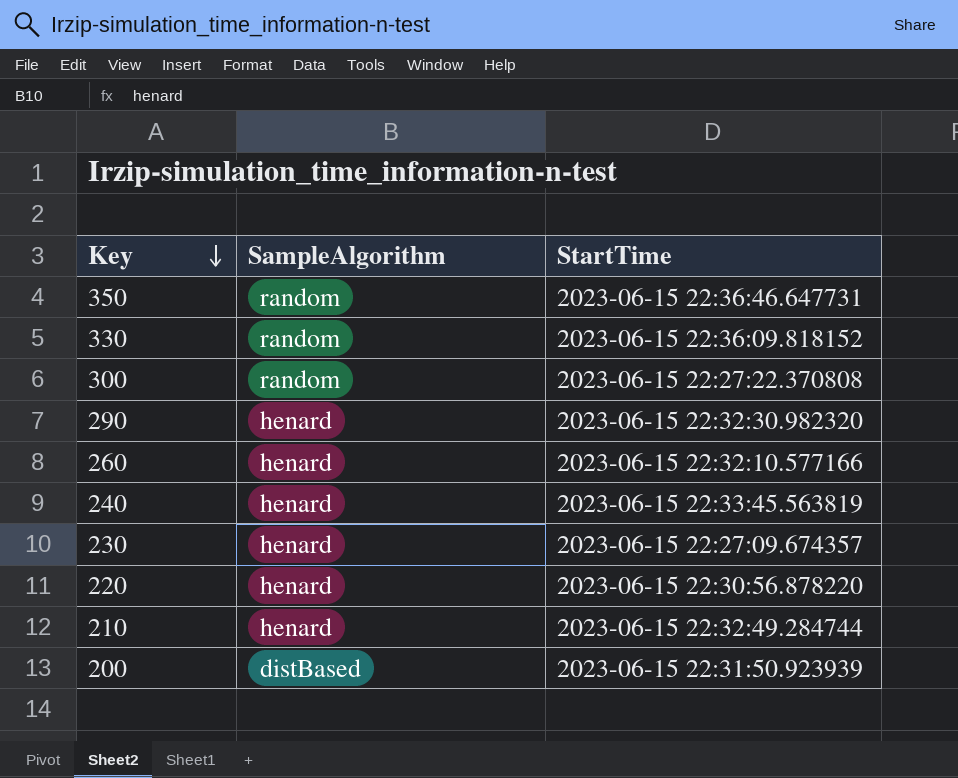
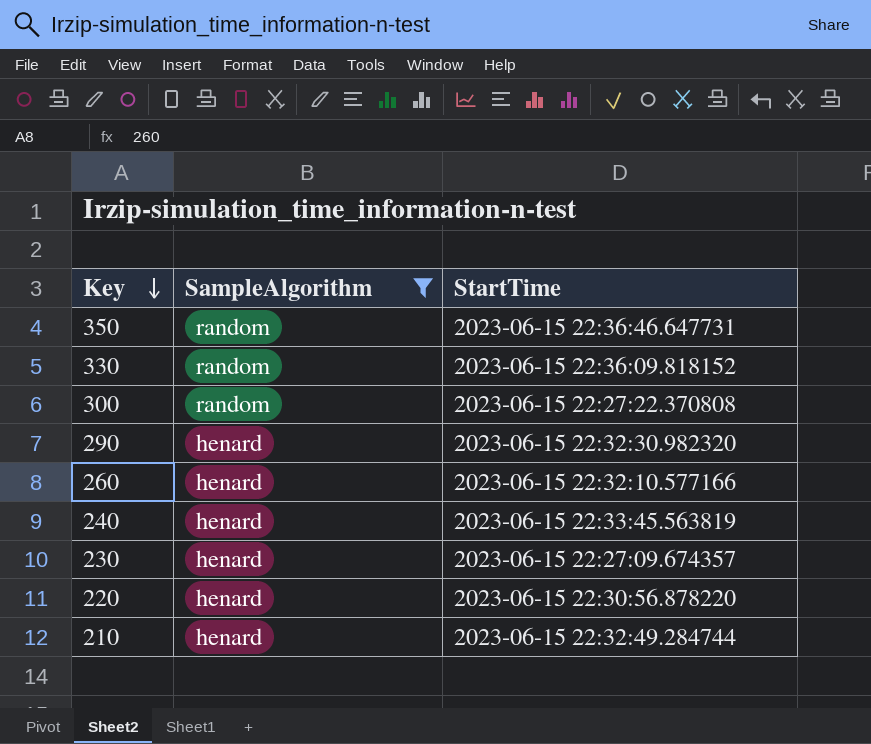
filter: none -> SampleAlgorithm != distBased

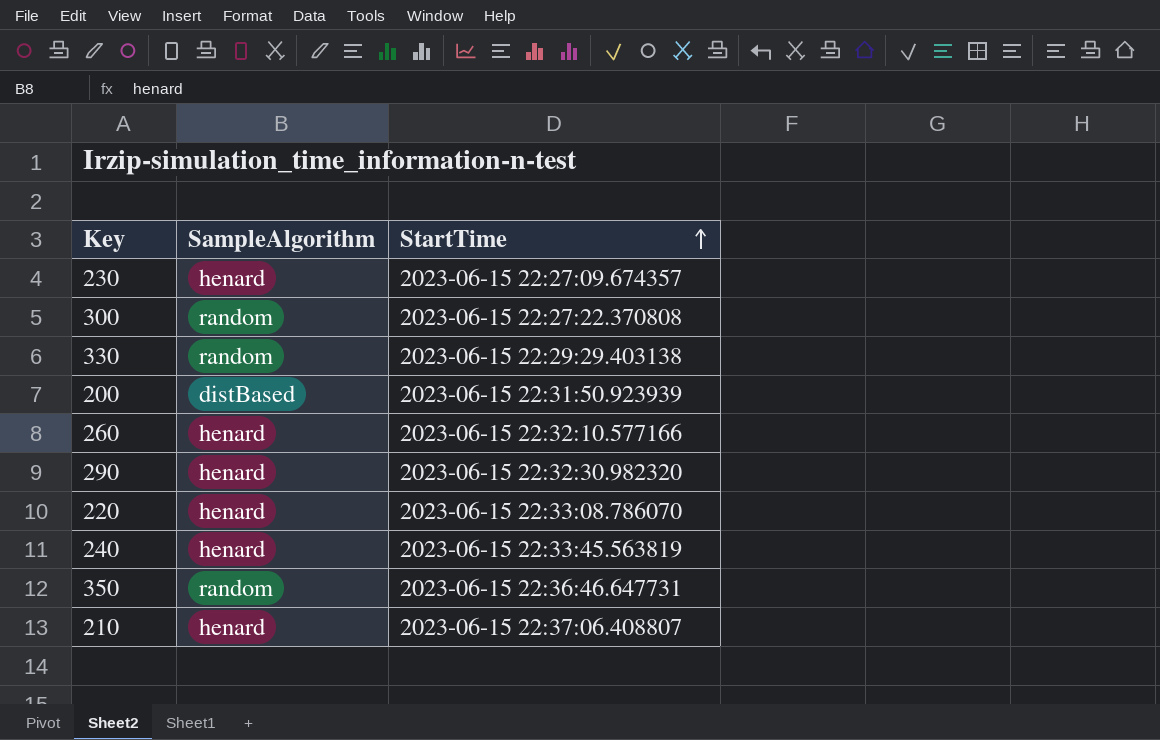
filter: SampleAlgorithm != distBased -> none
row order: Key descending -> StartTime ascending
330 | StartTime: 2023-06-15 22:36:09.818152 -> 2023-06-15 22:29:29.403138
220 | StartTime: 2023-06-15 22:30:56.878220 -> 2023-06-15 22:33:08.786070
210 | StartTime: 2023-06-15 22:32:49.284744 -> 2023-06-15 22:37:06.408807

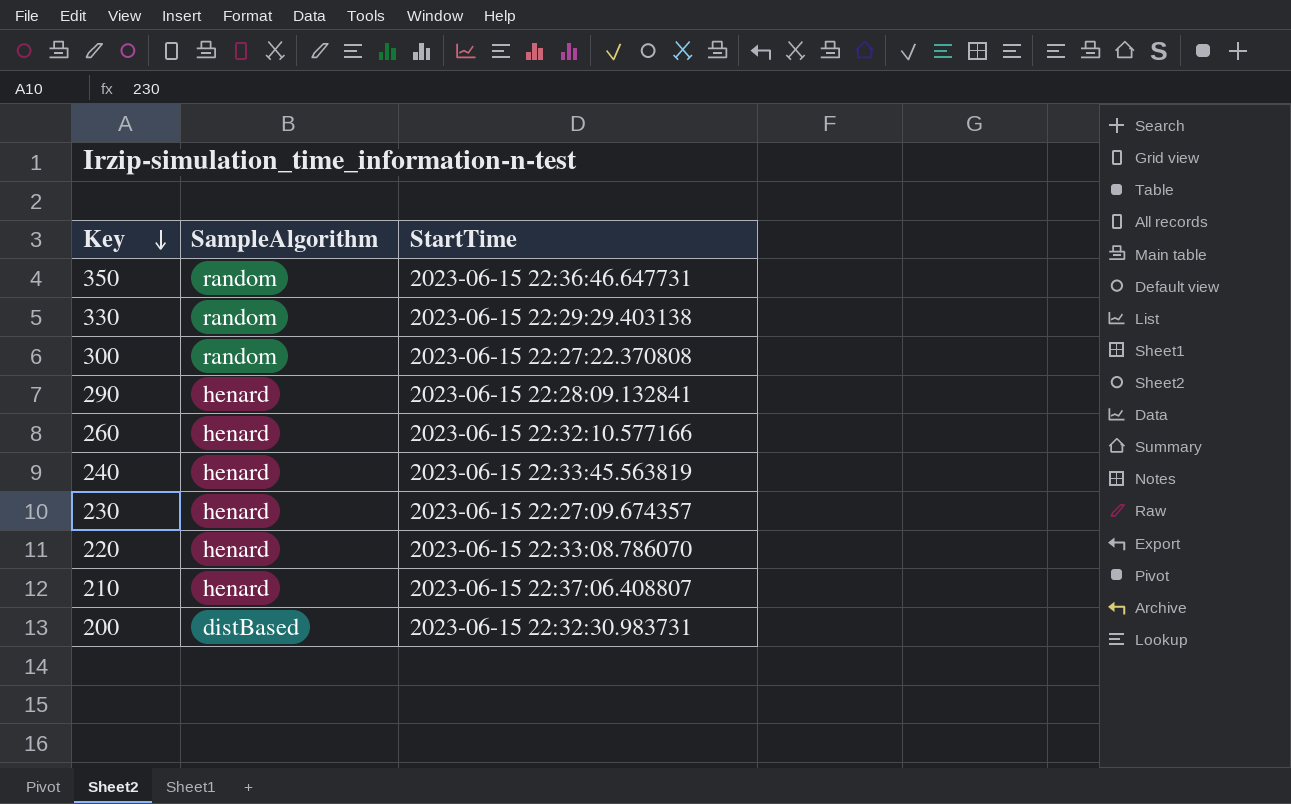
row order: StartTime ascending -> Key descending
290 | StartTime: 2023-06-15 22:32:30.982320 -> 2023-06-15 22:28:09.132841
200 | StartTime: 2023-06-15 22:31:50.923939 -> 2023-06-15 22:32:30.983731

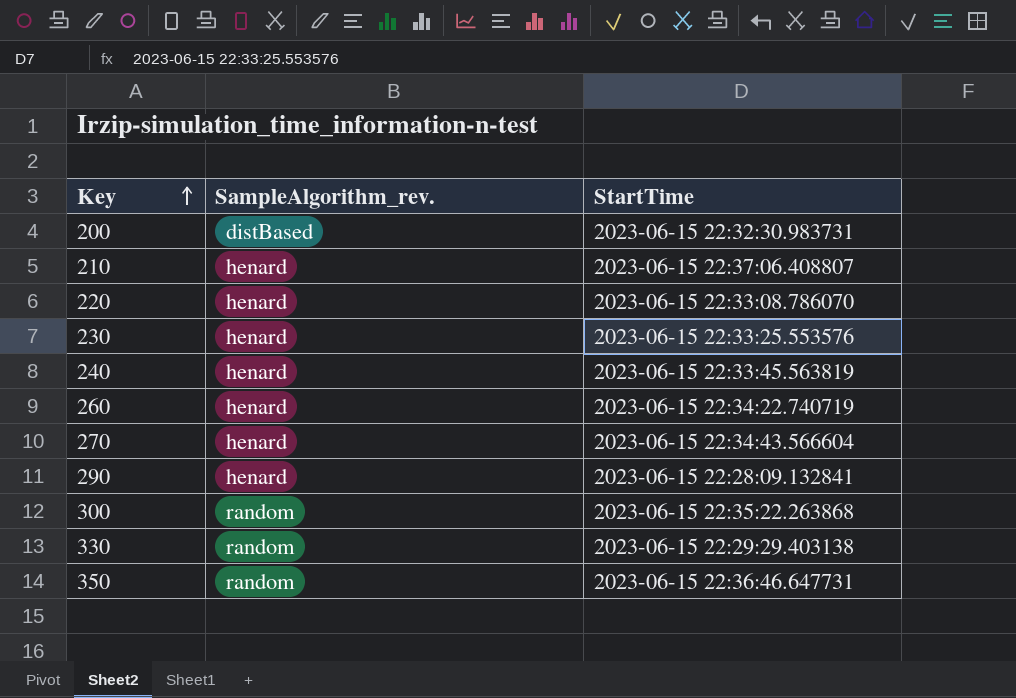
row order: Key descending -> Key ascending
column name: SampleAlgorithm -> SampleAlgorithm_rev.
230 | StartTime: 2023-06-15 22:27:09.674357 -> 2023-06-15 22:33:25.553576
260 | StartTime: 2023-06-15 22:32:10.577166 -> 2023-06-15 22:34:22.740719
row 270: none -> henard | 2023-06-15 22:34:43.566604
300 | StartTime: 2023-06-15 22:27:22.370808 -> 2023-06-15 22:35:22.263868

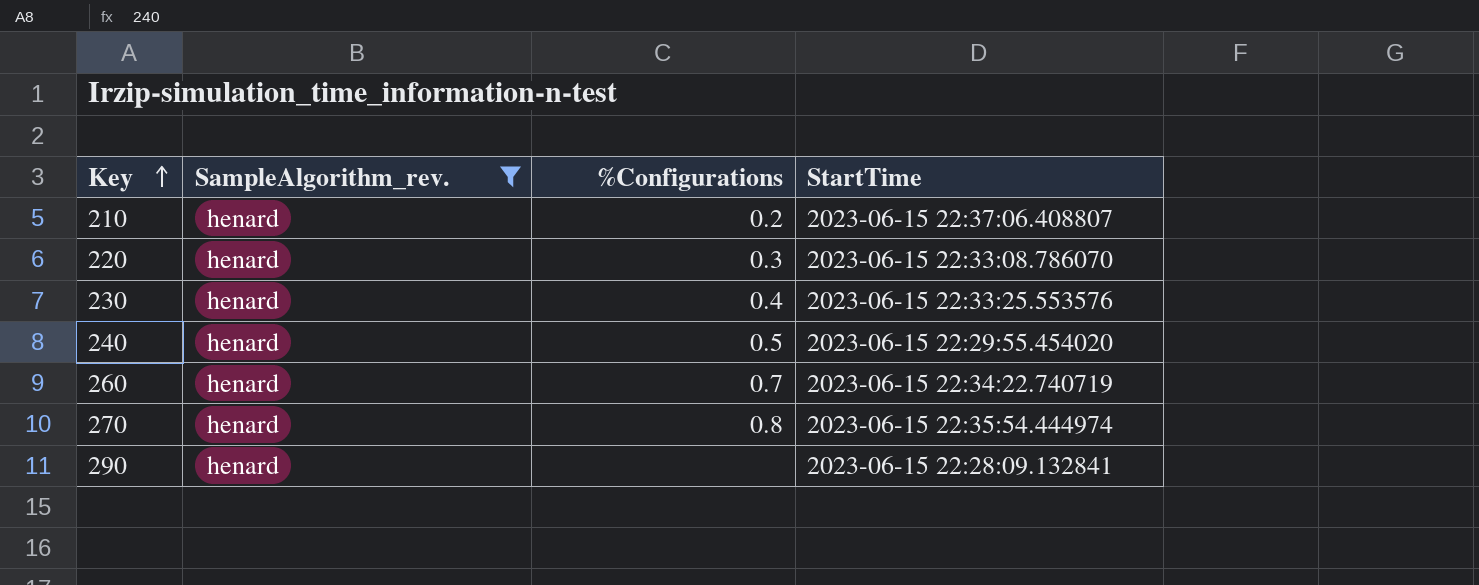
filter: none -> SampleAlgorithm_rev. = henard
column %Configurations | position: none -> 3
240 | StartTime: 2023-06-15 22:33:45.563819 -> 2023-06-15 22:29:55.454020
270 | StartTime: 2023-06-15 22:34:43.566604 -> 2023-06-15 22:35:54.444974

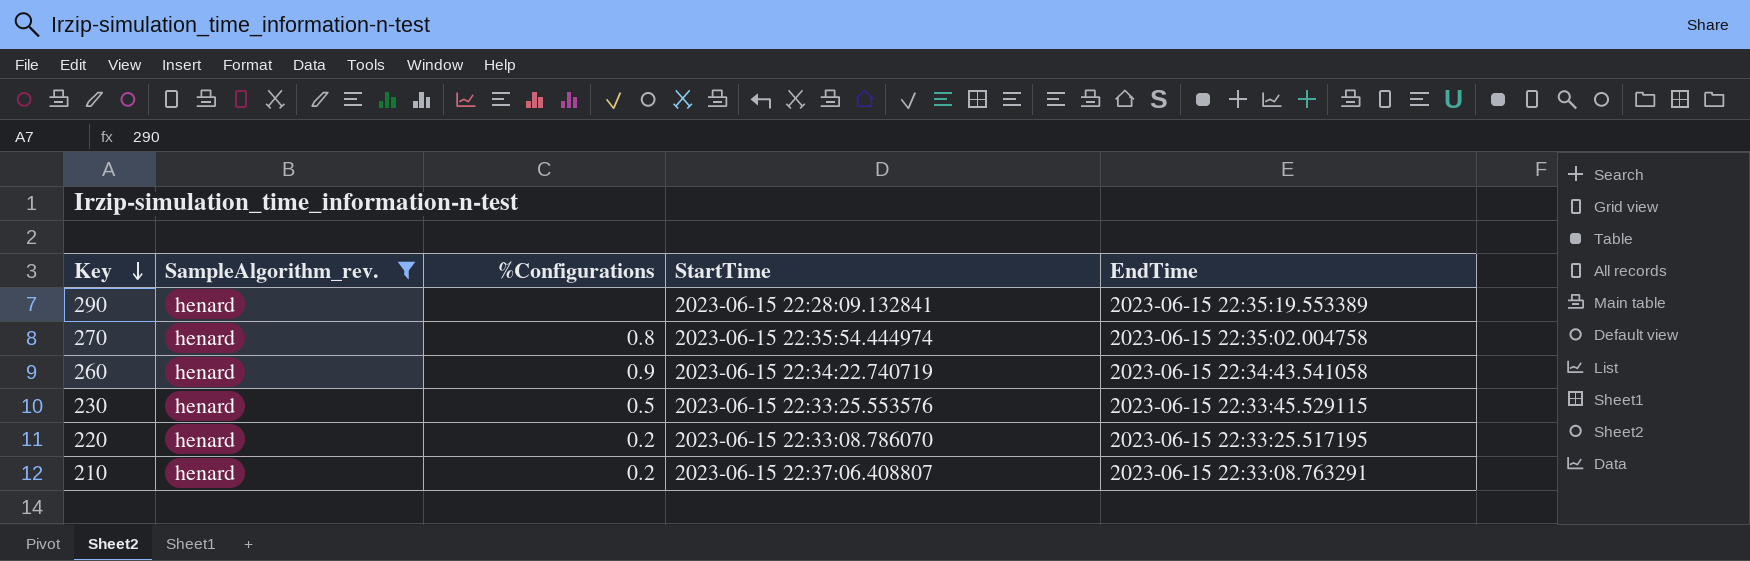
row order: Key ascending -> Key descending
column EndTime | position: none -> 5
row 240: henard | 0.5 | 2023-06-15 22:29:55.454020 -> none
260 | %Configurations: 0.7 -> 0.9
230 | %Configurations: 0.4 -> 0.5
220 | %Configurations: 0.3 -> 0.2

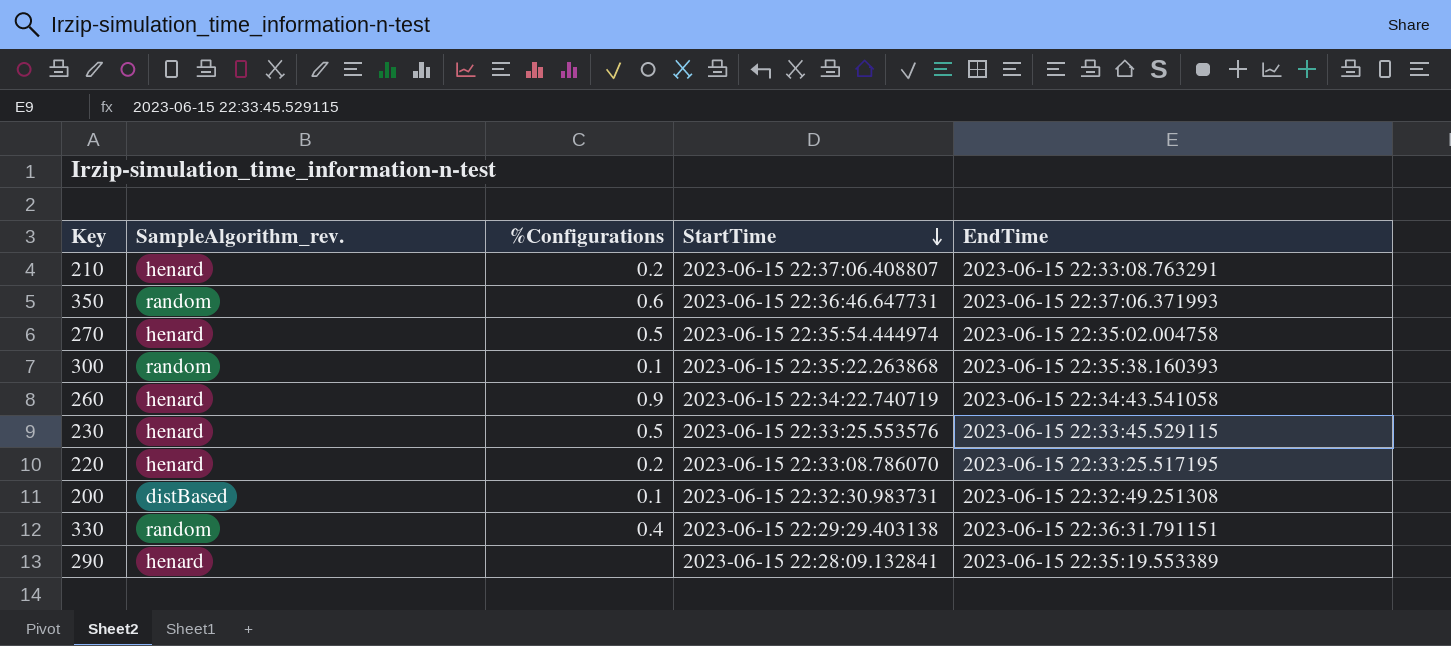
filter: SampleAlgorithm_rev. = henard -> none
row order: Key descending -> StartTime descending
270 | %Configurations: 0.8 -> 0.5

